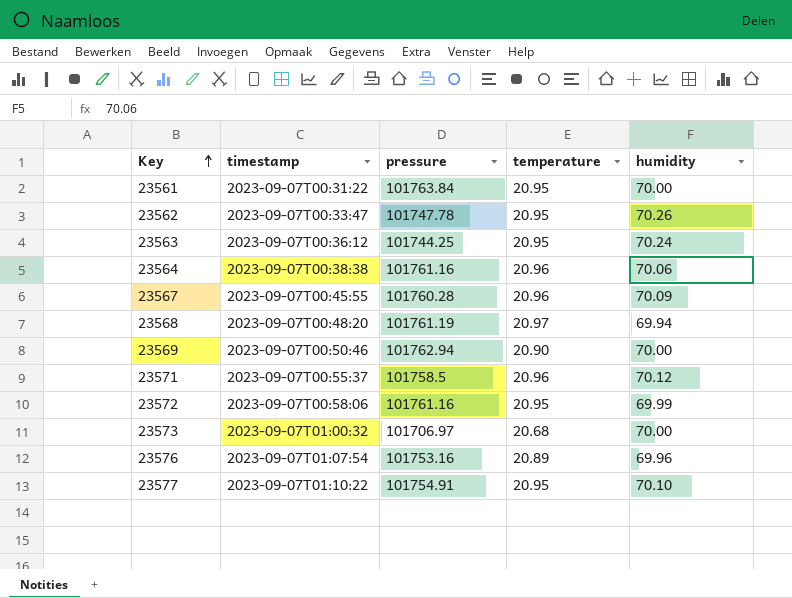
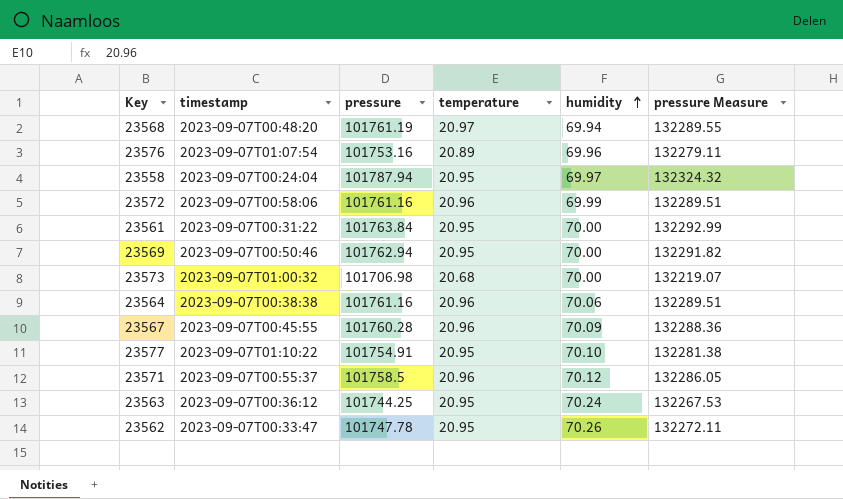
row order: Key ascending -> humidity ascending
column pressure Measure | formula: none -> [pressure] * 1.3
row 23558: none -> 2023-09-07T00:24:04 | 101787.94 | 20.95 | 69.97 | 132324.32
23572 | temperature: 20.95 -> 20.96
23569 | temperature: 20.90 -> 20.95
23573 | pressure: 101706.97 -> 101706.98

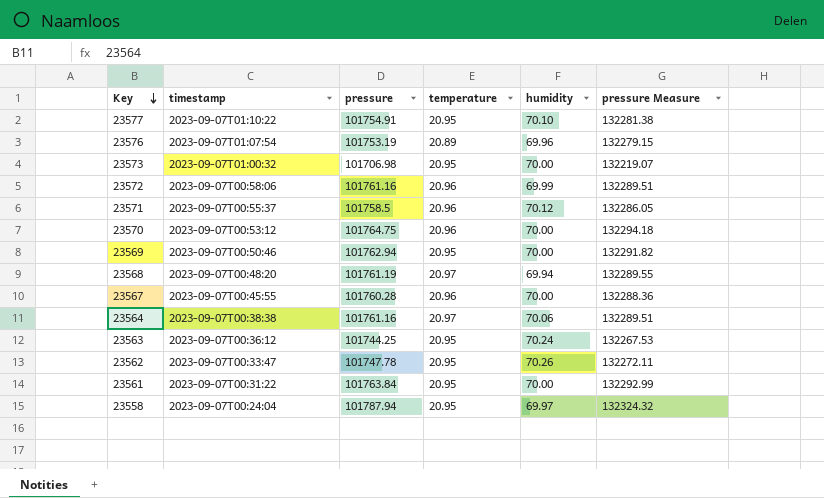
row order: humidity ascending -> Key descending
23576 | pressure: 101753.16 -> 101753.19
23576 | pressure Measure: 132279.11 -> 132279.15
23573 | temperature: 20.68 -> 20.95
row 23570: none -> 2023-09-07T00:53:12 | 101764.75 | 20.96 | 70.00 | 132294.18
23567 | humidity: 70.09 -> 70.00
23564 | temperature: 20.96 -> 20.97

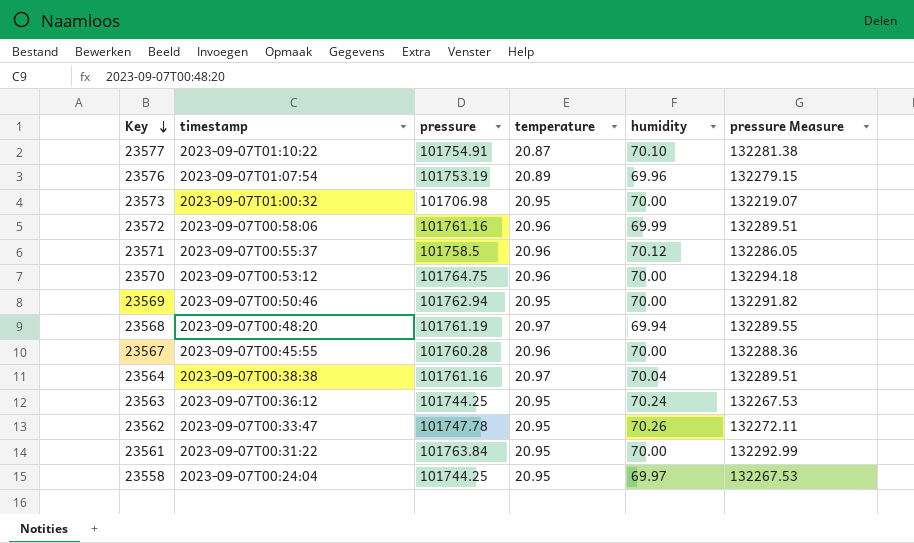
23577 | temperature: 20.95 -> 20.87
23564 | humidity: 70.06 -> 70.04
23558 | pressure: 101787.94 -> 101744.25
23558 | pressure Measure: 132324.32 -> 132267.53

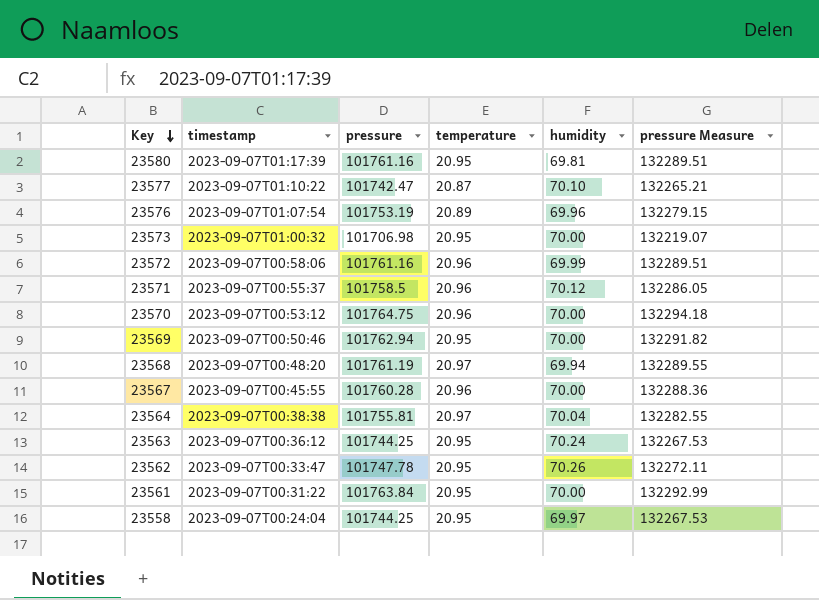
row 23580: none -> 2023-09-07T01:17:39 | 101761.16 | 20.95 | 69.81 | 132289.51
23577 | pressure: 101754.91 -> 101742.47
23577 | pressure Measure: 132281.38 -> 132265.21
23564 | pressure: 101761.16 -> 101755.81
23564 | pressure Measure: 132289.51 -> 132282.55

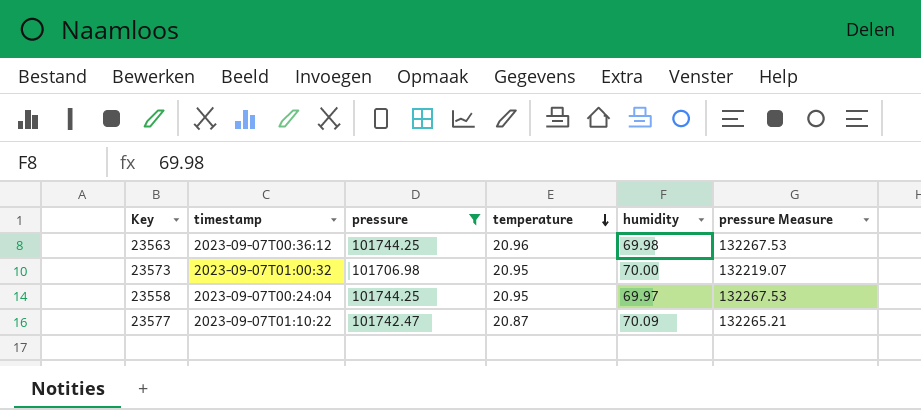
filter: none -> pressure <= 101744.25
row order: Key descending -> temperature descending
23563 | temperature: 20.95 -> 20.96
23563 | humidity: 70.24 -> 69.98
23577 | humidity: 70.10 -> 70.09

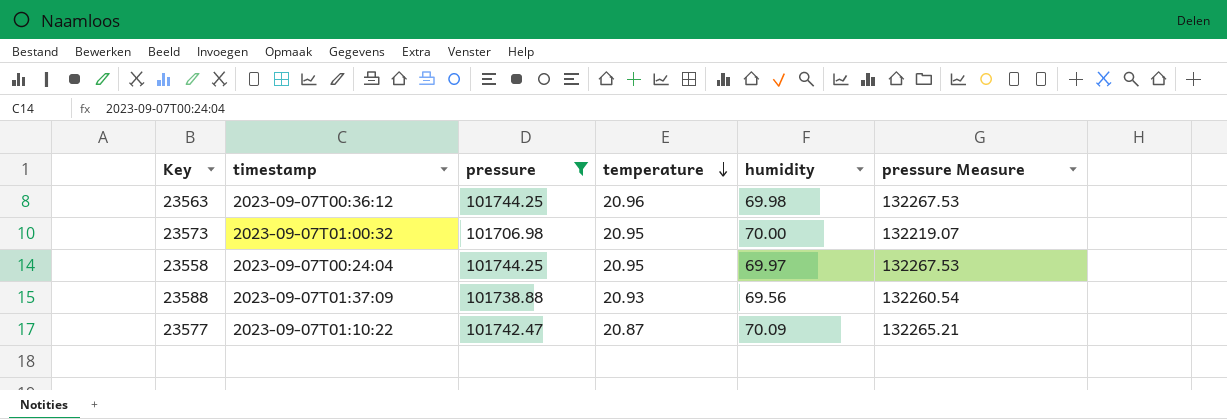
row 23588: none -> 2023-09-07T01:37:09 | 101738.88 | 20.93 | 69.56 | 132260.54

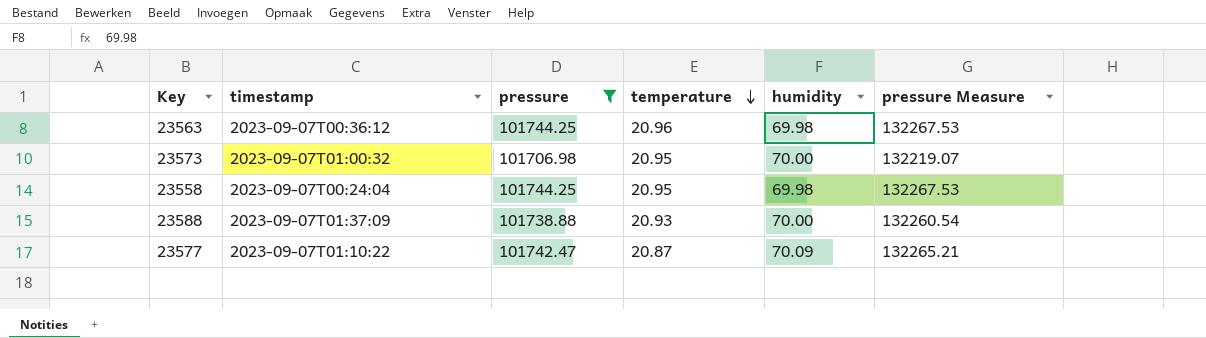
23558 | humidity: 69.97 -> 69.98
23588 | humidity: 69.56 -> 70.00

